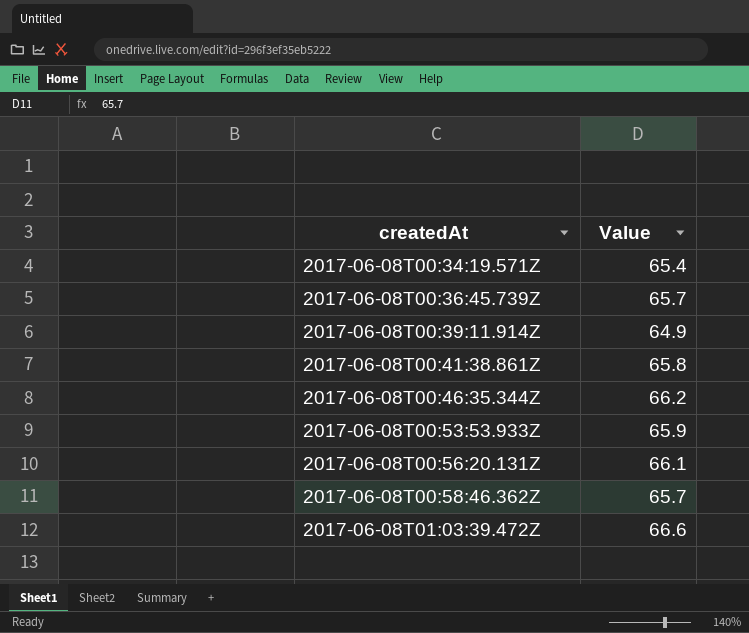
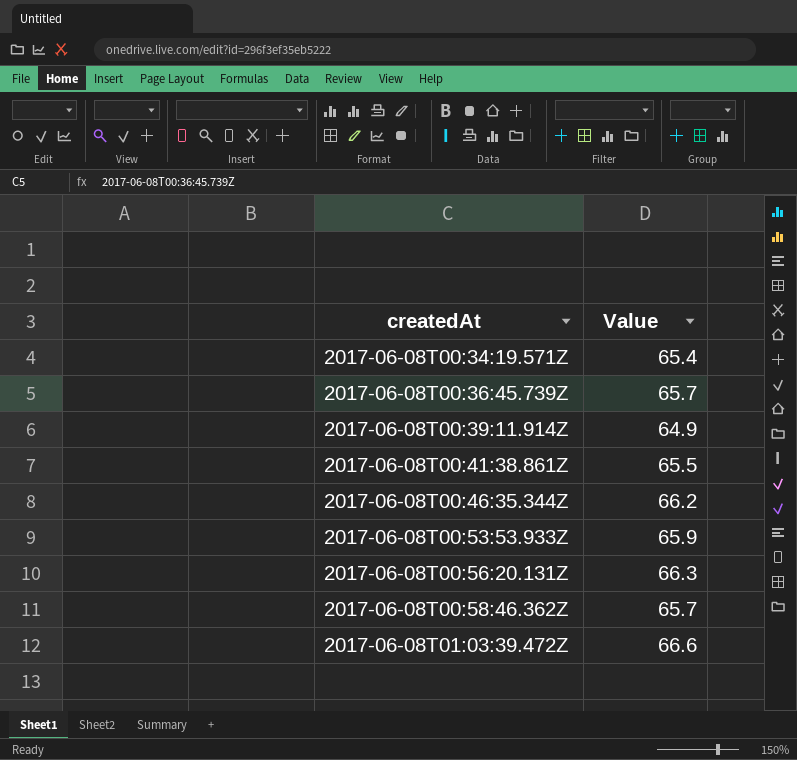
2017-06-08T00:41:38.861Z | Value: 65.8 -> 65.5
2017-06-08T00:56:20.131Z | Value: 66.1 -> 66.3

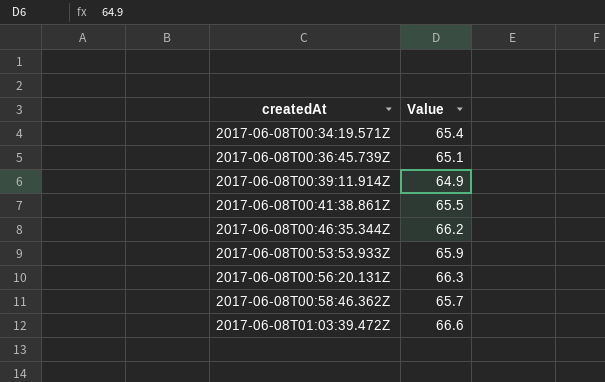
2017-06-08T00:36:45.739Z | Value: 65.7 -> 65.1

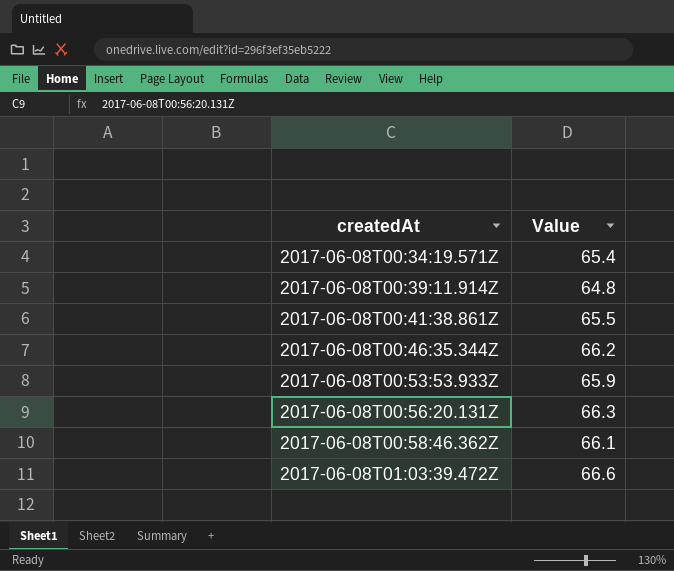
row 2017-06-08T00:36:45.739Z: 65.1 -> none
2017-06-08T00:39:11.914Z | Value: 64.9 -> 64.8
2017-06-08T00:58:46.362Z | Value: 65.7 -> 66.1

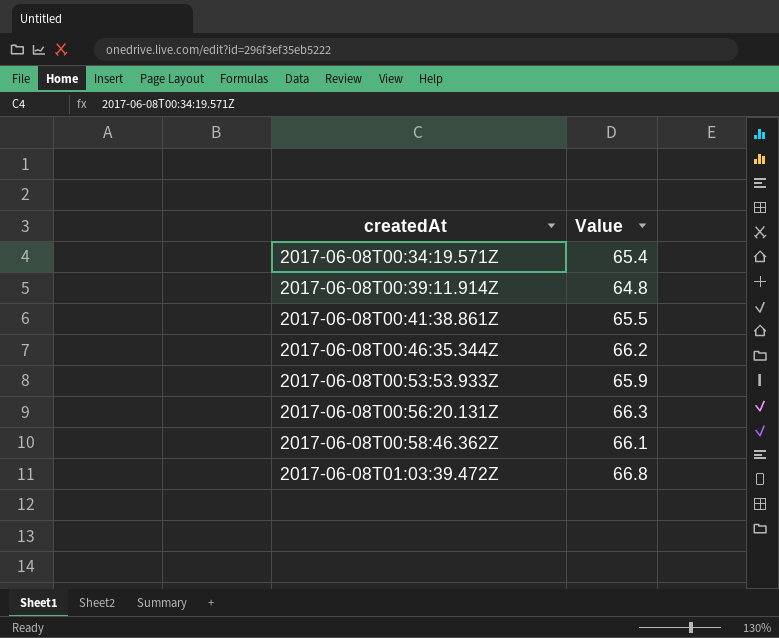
2017-06-08T01:03:39.472Z | Value: 66.6 -> 66.8

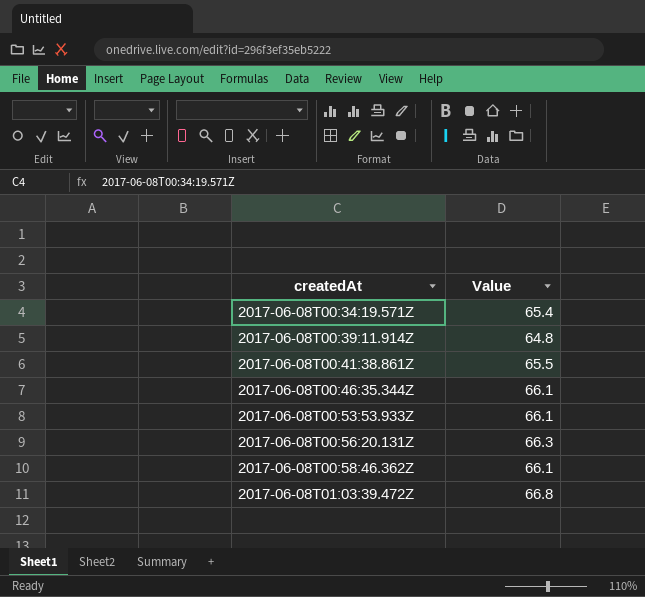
2017-06-08T00:46:35.344Z | Value: 66.2 -> 66.1
2017-06-08T00:53:53.933Z | Value: 65.9 -> 66.1

